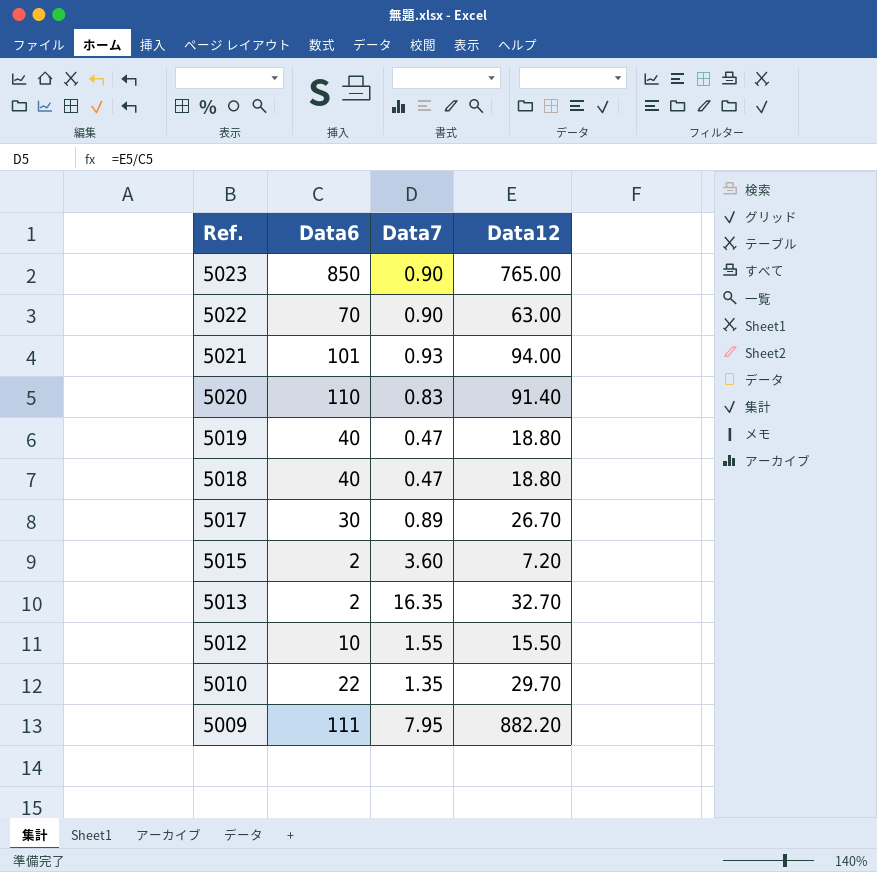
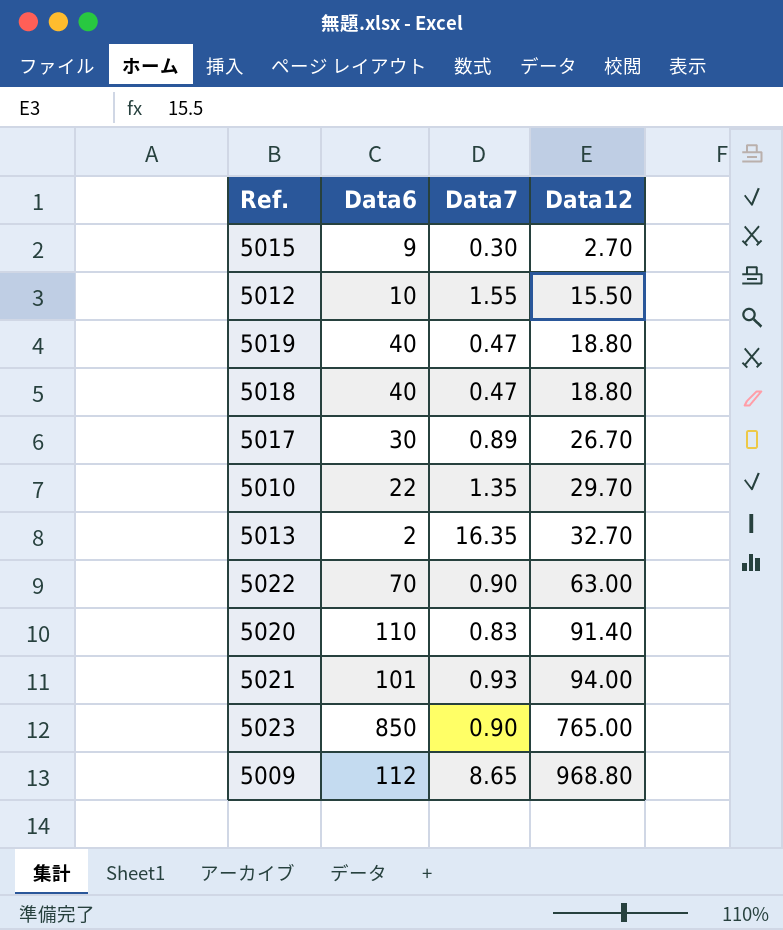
row order: Ref. descending -> Data12 ascending
5015 | Data6: 2 -> 9
5015 | Data7: 3.60 -> 0.30
5015 | Data12: 7.20 -> 2.70
5009 | Data6: 111 -> 112
5009 | Data7: 7.95 -> 8.65
5009 | Data12: 882.20 -> 968.80

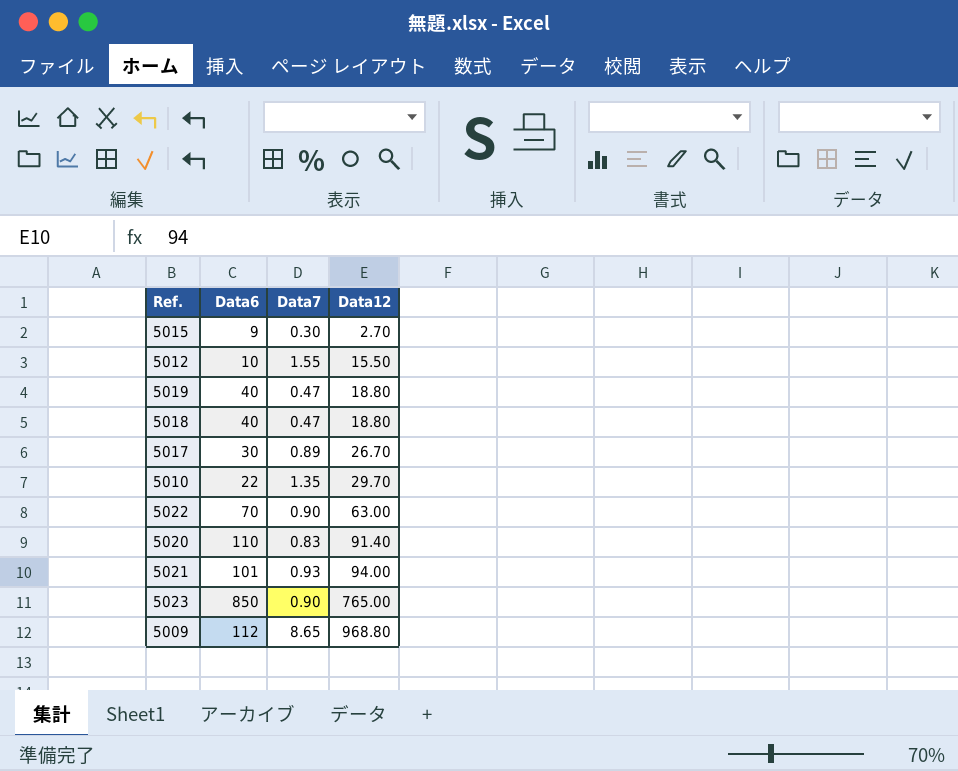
row 5013: 2 | 16.35 | 32.70 -> none

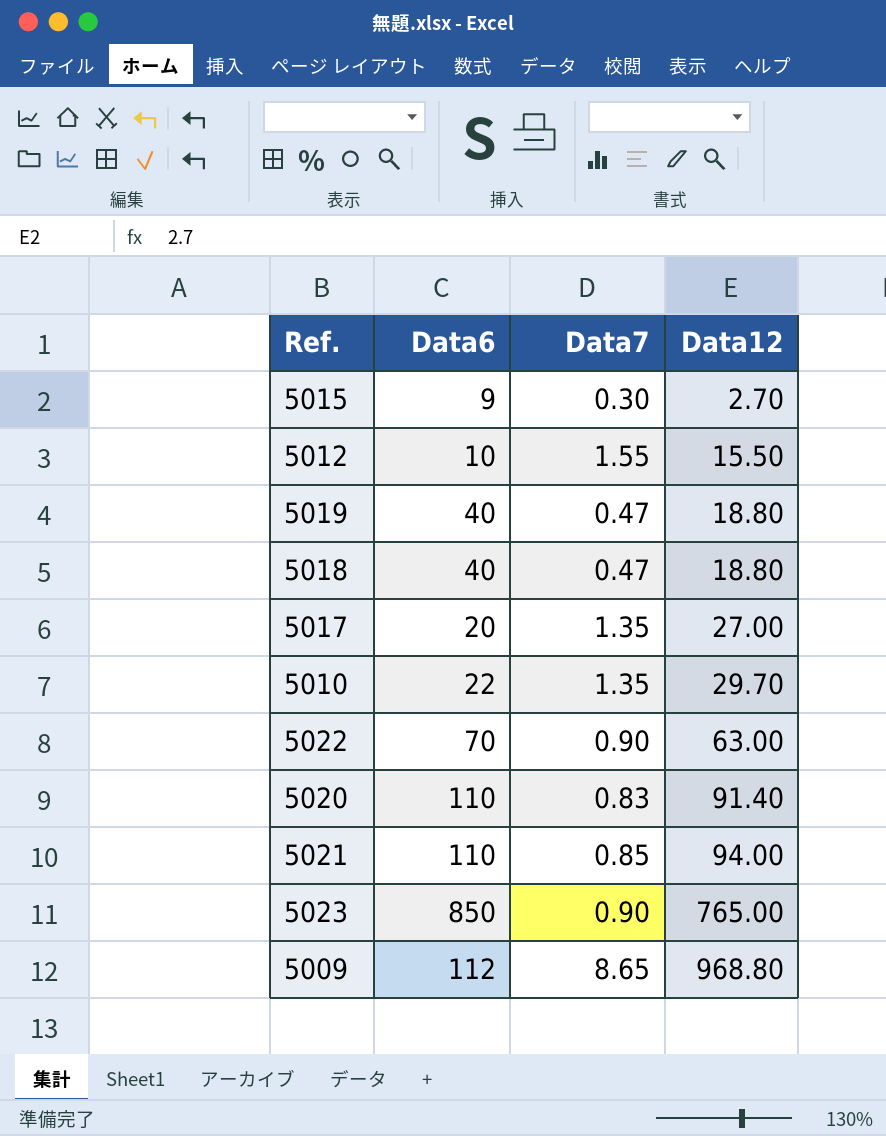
5017 | Data6: 30 -> 20
5017 | Data7: 0.89 -> 1.35
5017 | Data12: 26.70 -> 27.00
5021 | Data6: 101 -> 110
5021 | Data7: 0.93 -> 0.85

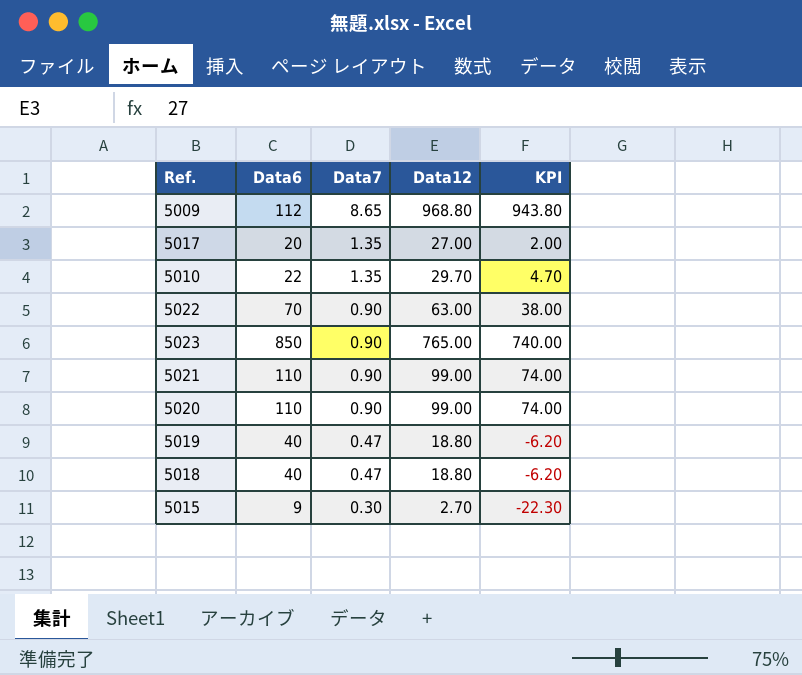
row order: Data12 ascending -> Data7 descending
column KPI | formula: none -> [Data12] - 25
row 5012: 10 | 1.55 | 15.50 -> none
5021 | Data7: 0.85 -> 0.90
5021 | Data12: 94.00 -> 99.00
5020 | Data7: 0.83 -> 0.90
5020 | Data12: 91.40 -> 99.00

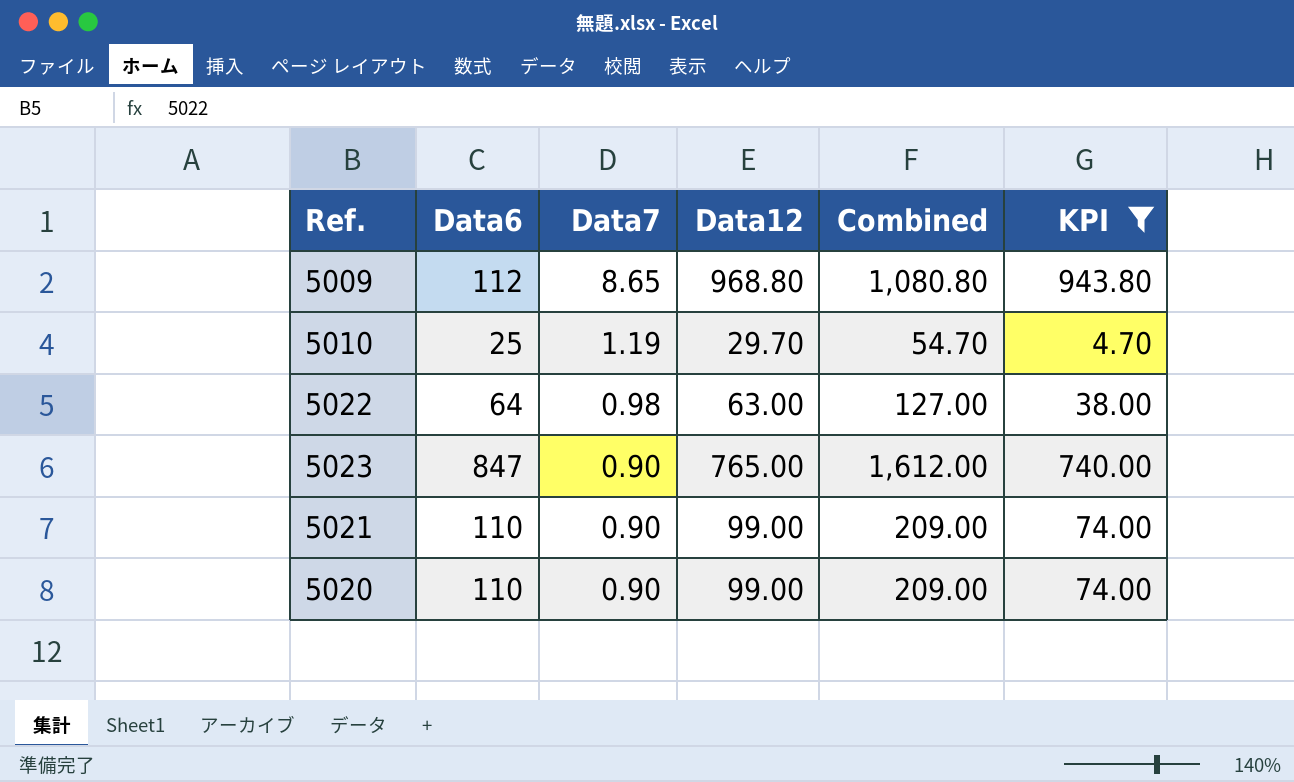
filter: none -> KPI >= 4.70
column Combined | formula: none -> [Data6] + [Data12]
5010 | Data6: 22 -> 25
5010 | Data7: 1.35 -> 1.19
5022 | Data6: 70 -> 64
5022 | Data7: 0.90 -> 0.98
5023 | Data6: 850 -> 847

